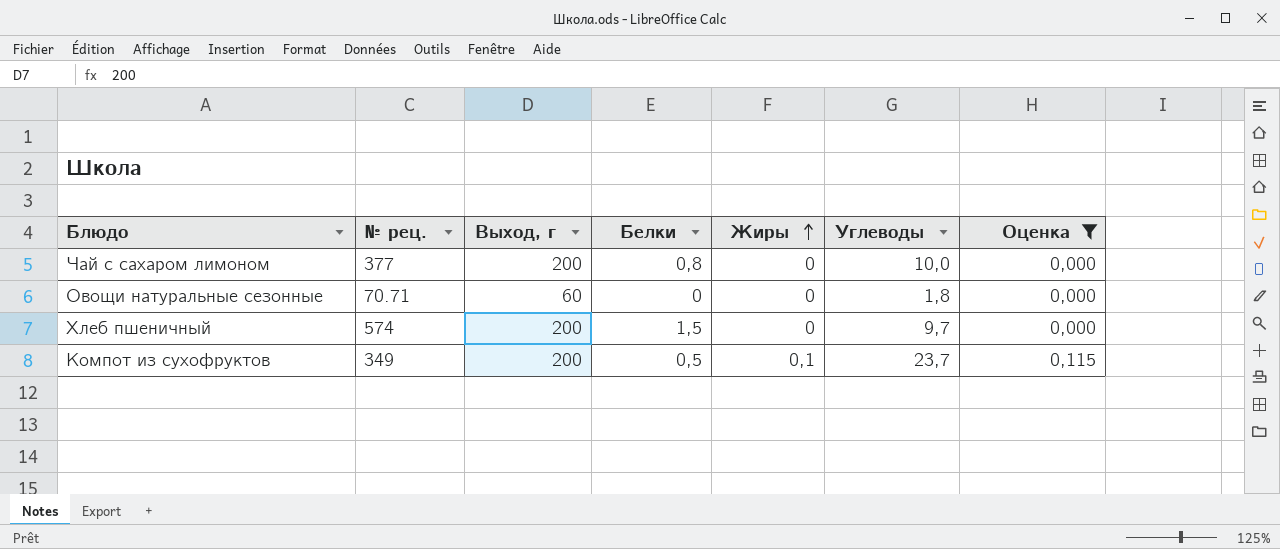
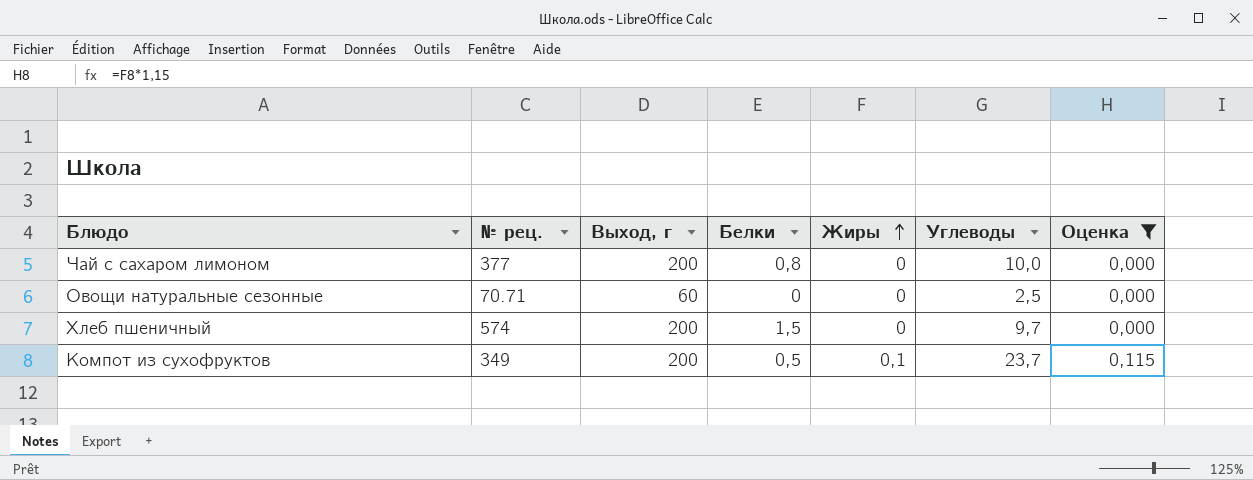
Овощи натуральные сезонные | Углеводы: 1,8 -> 2,5

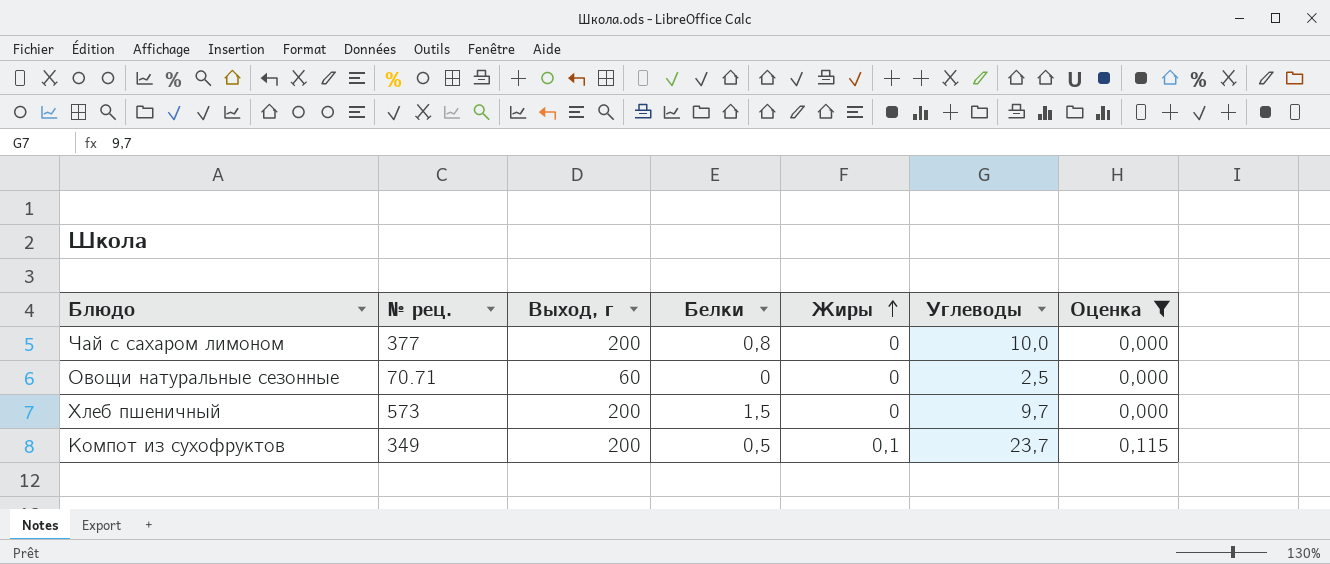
Хлеб пшеничный | № рец.: 574 -> 573

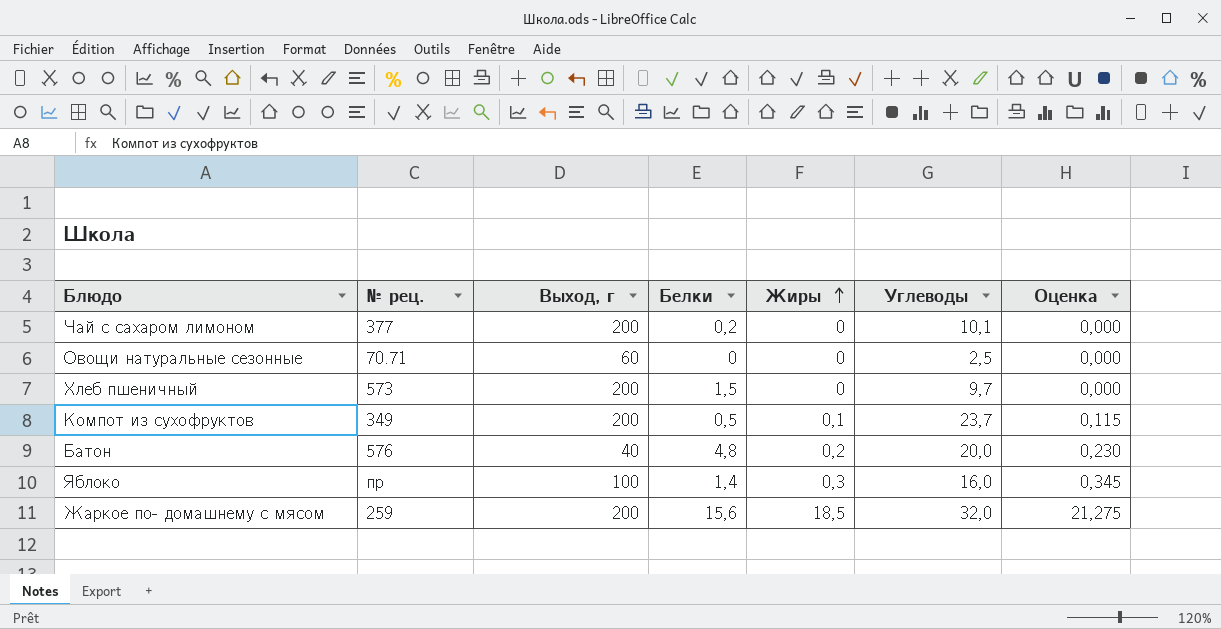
filter: Оценка <= 0,115 -> none
Чай с сахаром лимоном | Белки: 0,8 -> 0,2
Чай с сахаром лимоном | Углеводы: 10,0 -> 10,1

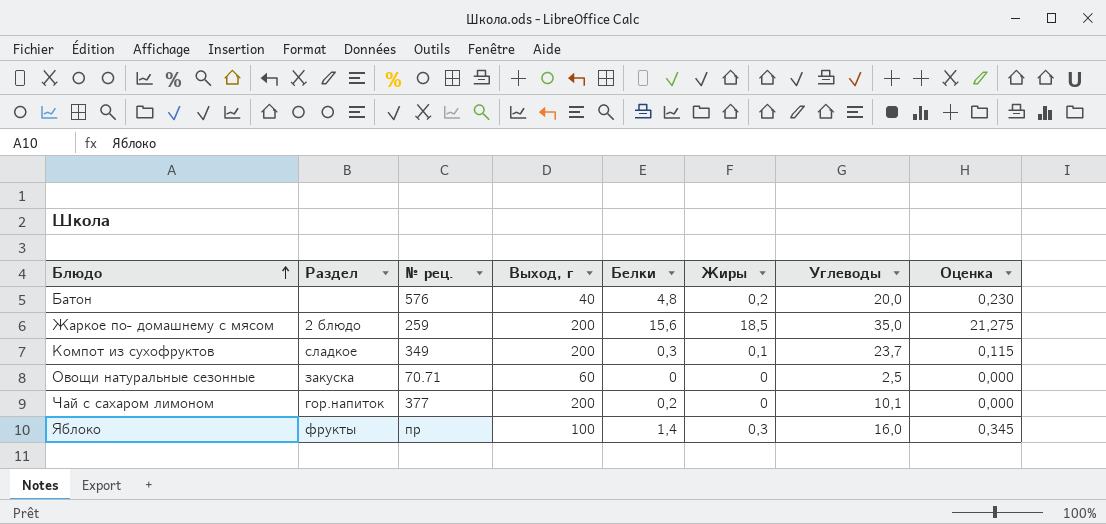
row order: Жиры ascending -> Блюдо ascending
column Раздел | position: none -> 2
row Хлеб пшеничный: 573 | 200 | 1,5 | 0 | 9,7 | 0,000 -> none
Жаркое по- домашнему с мясом | Углеводы: 32,0 -> 35,0
Компот из сухофруктов | Белки: 0,5 -> 0,3

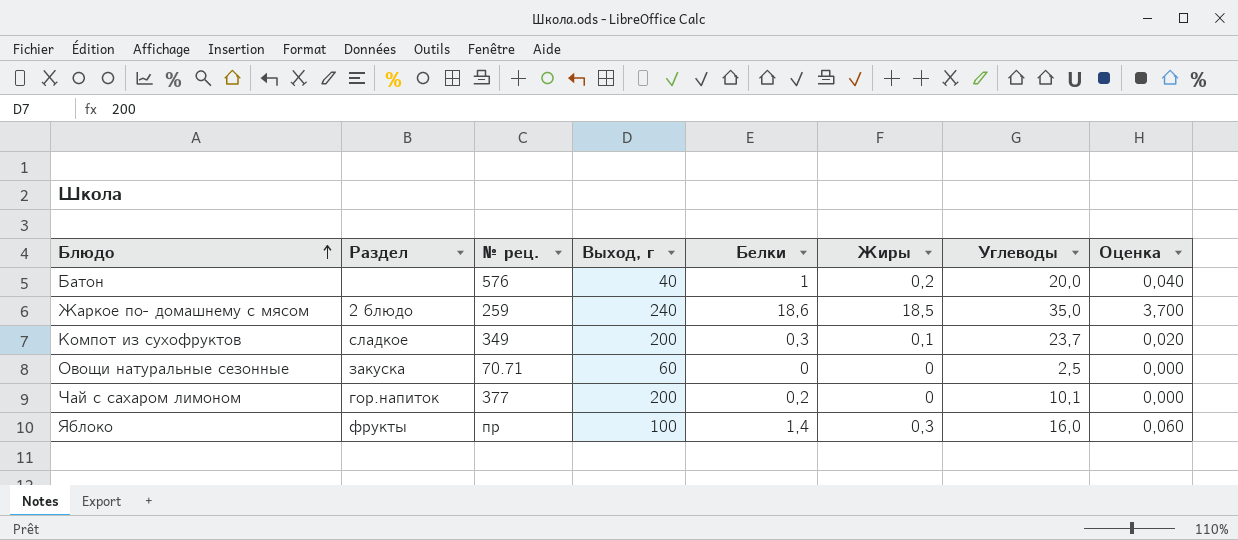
column Оценка | formula: [Жиры] * 1,15 -> [Жиры] * 0,2
Батон | Белки: 4,8 -> 1
Жаркое по- домашнему с мясом | Выход, г: 200 -> 240
Жаркое по- домашнему с мясом | Белки: 15,6 -> 18,6

